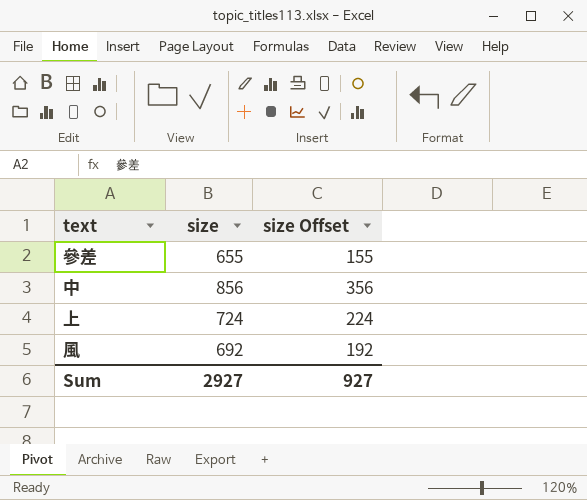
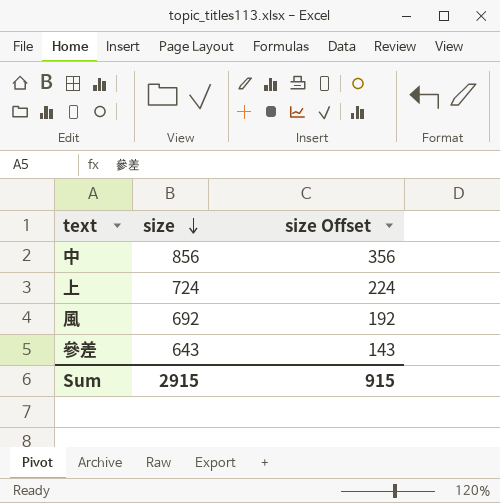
row order: none -> size descending
參差 | size: 655 -> 643
參差 | size Offset: 155 -> 143
Sum | size: 2927 -> 2915
Sum | size Offset: 927 -> 915

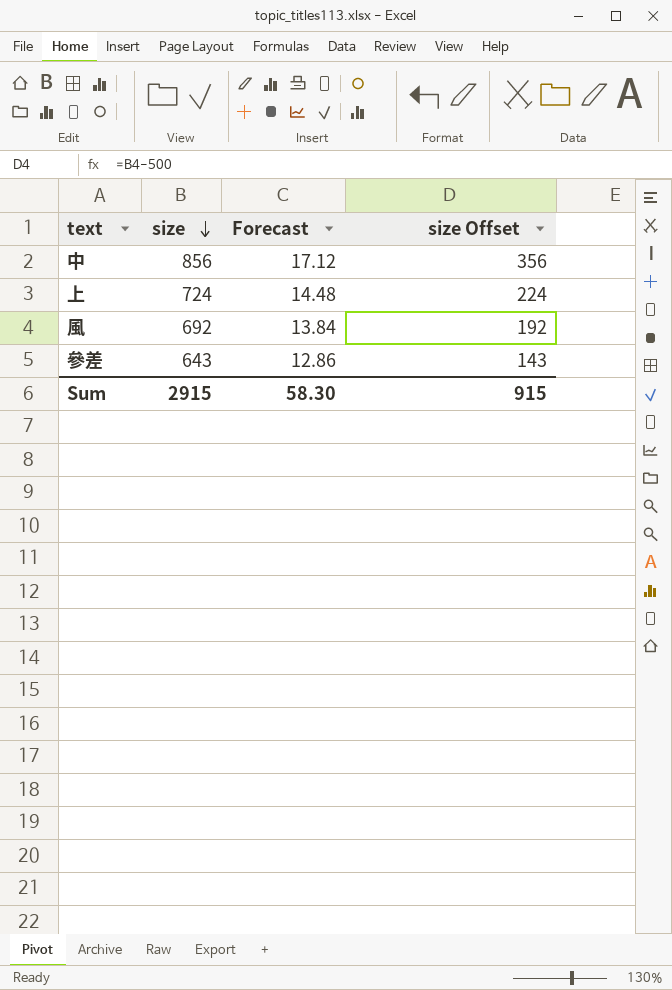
column Forecast | formula: none -> [size] * 0.02

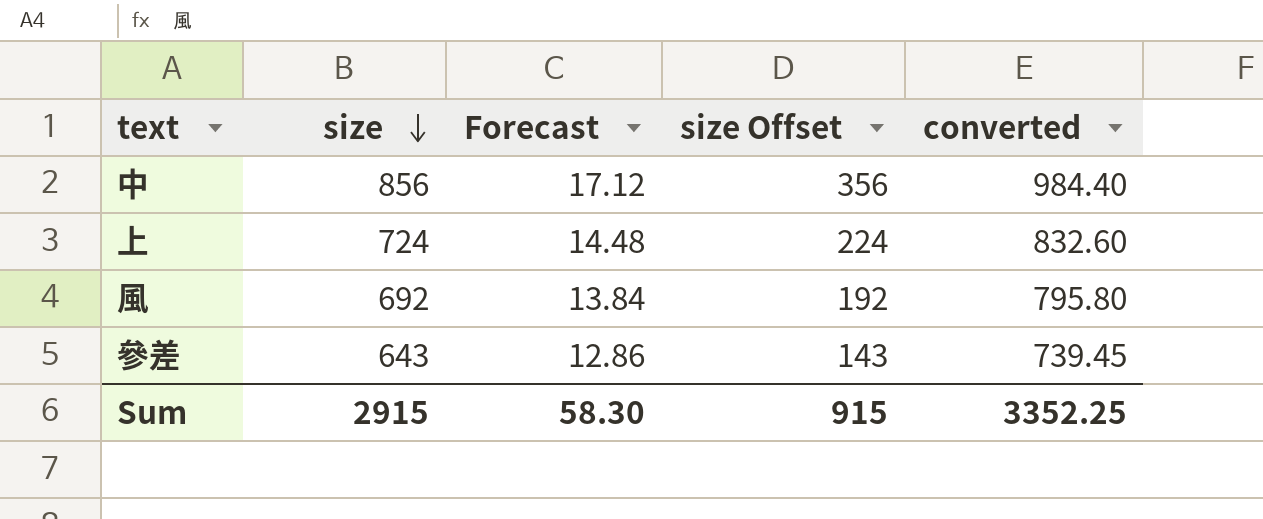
column converted | formula: none -> [size] * 1.15

